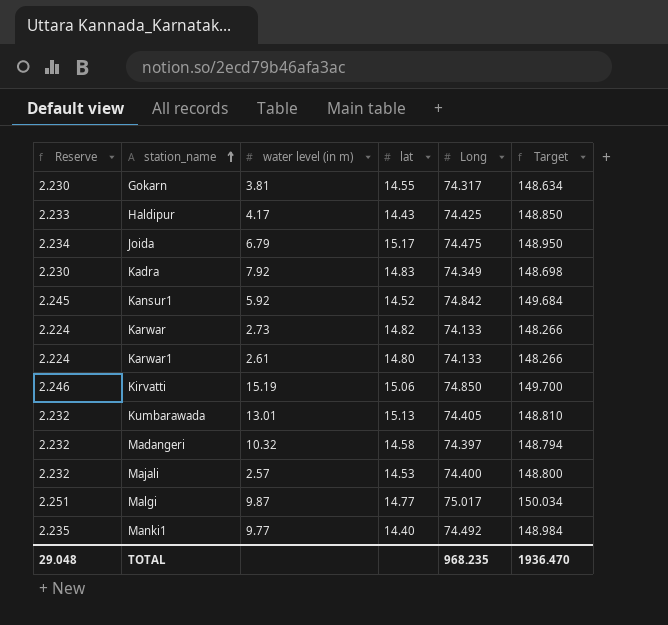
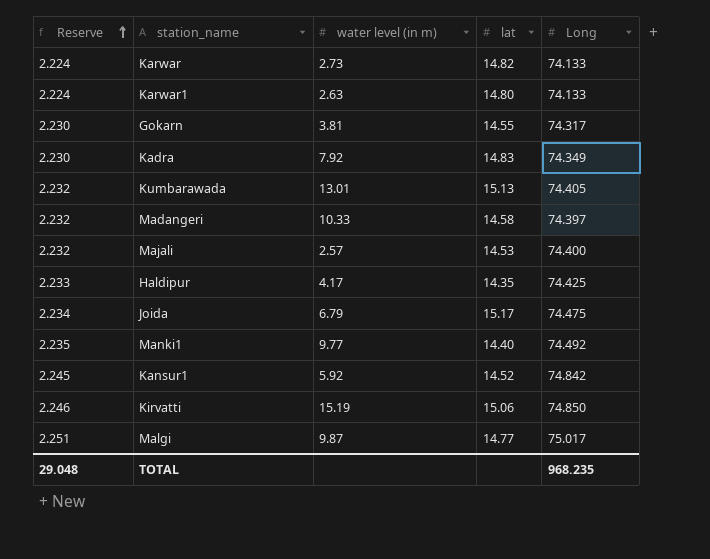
row order: station_name ascending -> Reserve ascending
column Target | formula: [Long] * 2 -> none
Karwar1 | water level (in m): 2.61 -> 2.63
Madangeri | water level (in m): 10.32 -> 10.33
Haldipur | lat: 14.43 -> 14.35

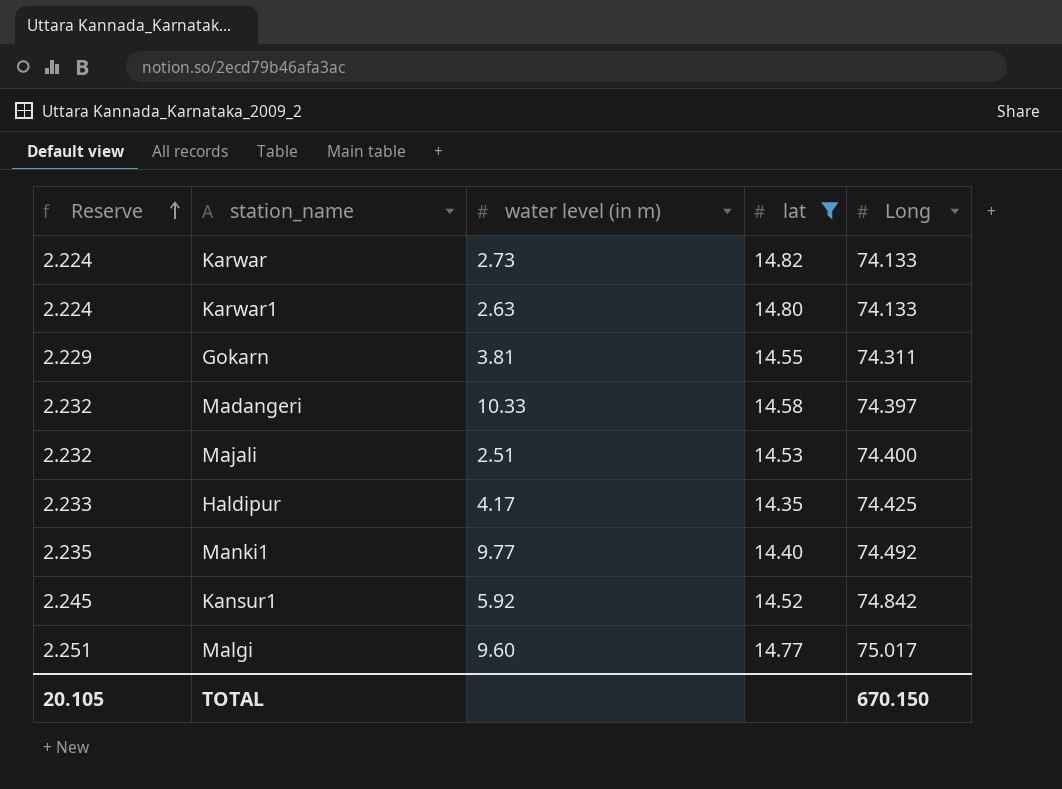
filter: none -> lat <= 14.82
Gokarn | Reserve: 2.230 -> 2.229
Gokarn | Long: 74.317 -> 74.311
Majali | water level (in m): 2.57 -> 2.51
Malgi | water level (in m): 9.87 -> 9.60
TOTAL | Reserve: 29.048 -> 20.105
TOTAL | Long: 968.235 -> 670.150

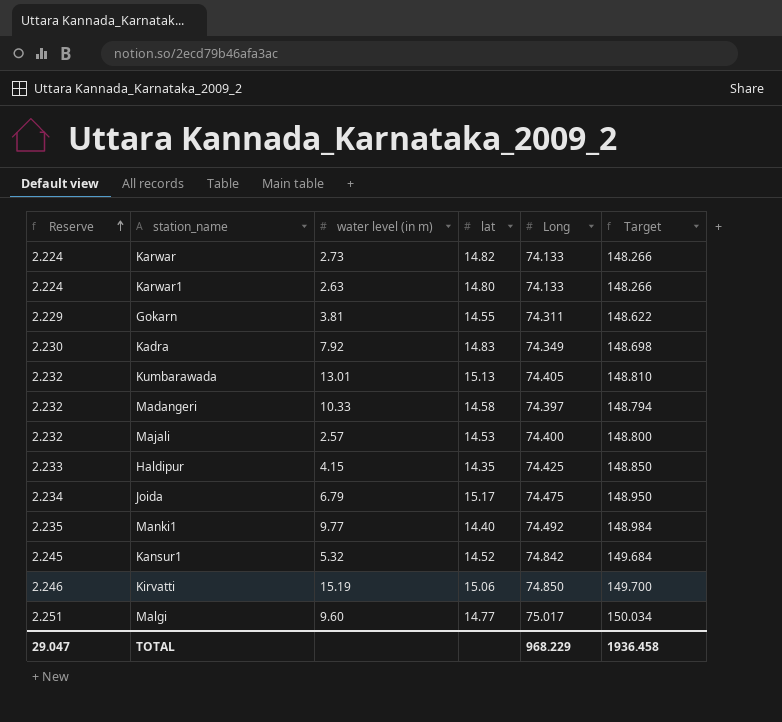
filter: lat <= 14.82 -> none
column Target | formula: none -> [Long] * 2
Majali | water level (in m): 2.51 -> 2.57
Haldipur | water level (in m): 4.17 -> 4.15
Kansur1 | water level (in m): 5.92 -> 5.32
TOTAL | Reserve: 20.105 -> 29.047
TOTAL | Long: 670.150 -> 968.229

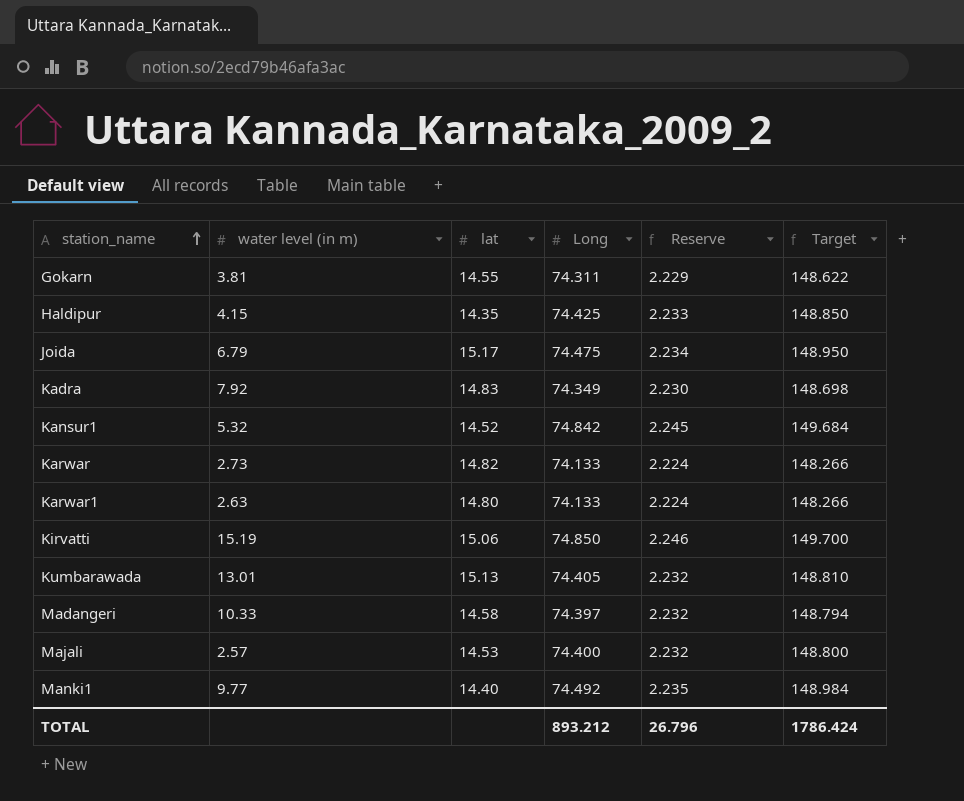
row order: Reserve ascending -> station_name ascending
column Reserve | position: 1 -> 5
row Malgi: 2.251 | 9.60 | 14.77 | 75.017 | 150.034 -> none
TOTAL | Long: 968.229 -> 893.212
TOTAL | Reserve: 29.047 -> 26.796
TOTAL | Target: 1936.458 -> 1786.424

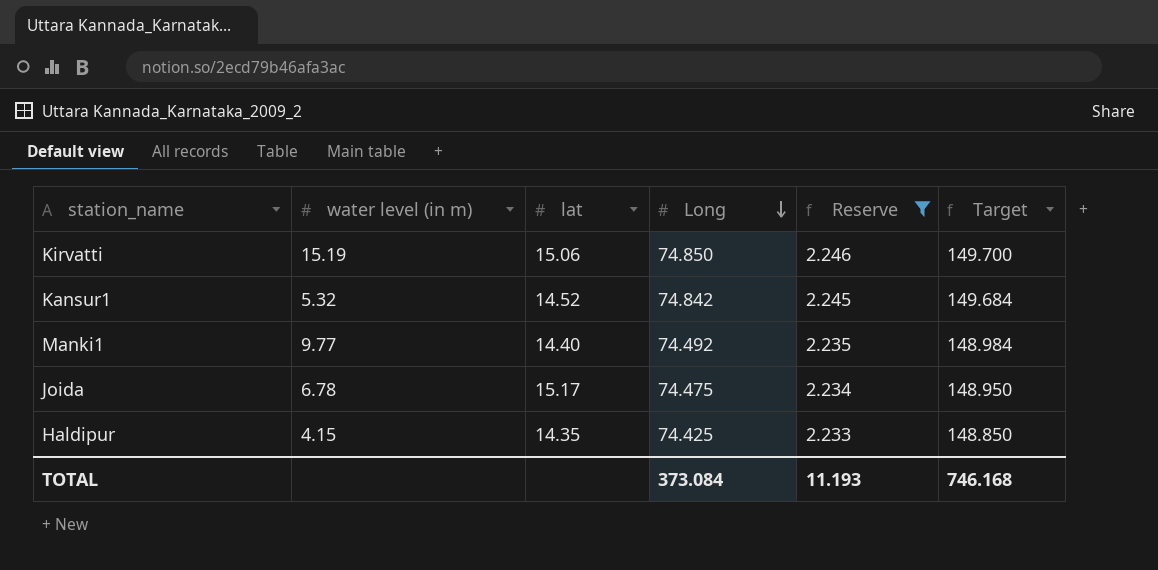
filter: none -> Reserve >= 2.233
row order: station_name ascending -> Long descending
Joida | water level (in m): 6.79 -> 6.78
TOTAL | Long: 893.212 -> 373.084
TOTAL | Reserve: 26.796 -> 11.193
TOTAL | Target: 1786.424 -> 746.168

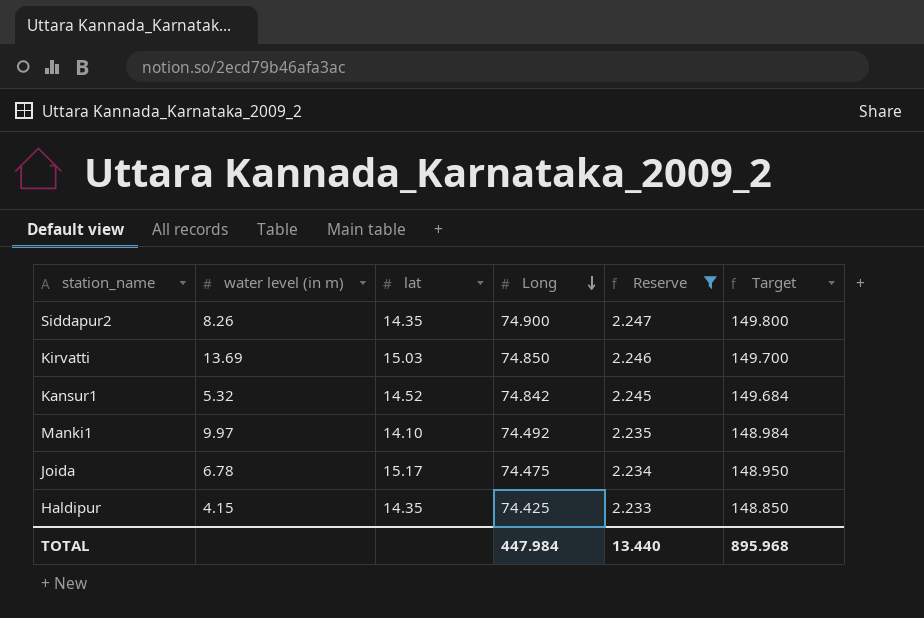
row Siddapur2: none -> 8.26 | 14.35 | 74.900 | 2.247 | 149.800
Kirvatti | water level (in m): 15.19 -> 13.69
Kirvatti | lat: 15.06 -> 15.03
Manki1 | water level (in m): 9.77 -> 9.97
Manki1 | lat: 14.40 -> 14.10
TOTAL | Long: 373.084 -> 447.984
TOTAL | Reserve: 11.193 -> 13.440
TOTAL | Target: 746.168 -> 895.968

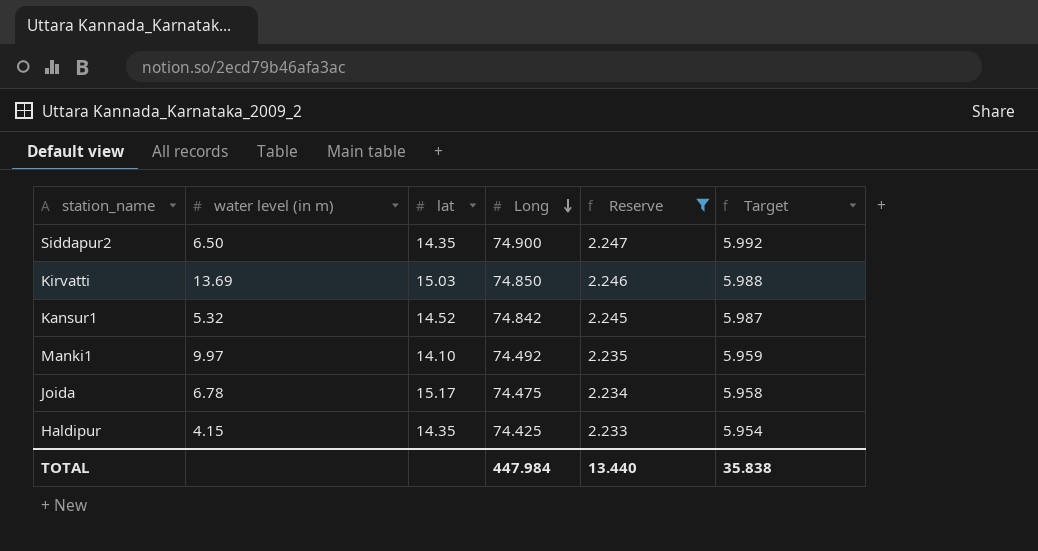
column Target | formula: [Long] * 2 -> [Long] * 0.08
Siddapur2 | water level (in m): 8.26 -> 6.50
TOTAL | Target: 895.968 -> 35.838

